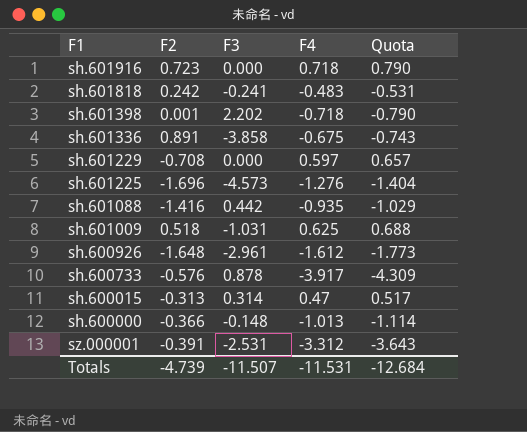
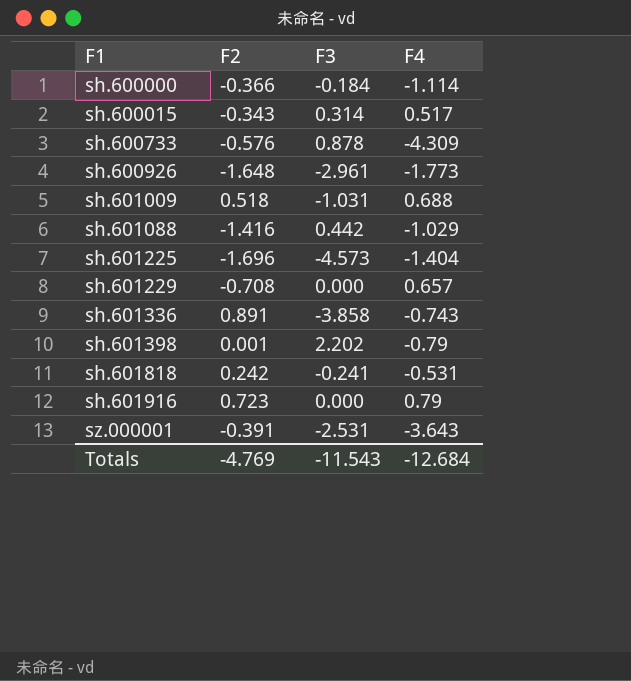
row order: none -> F1 ascending
column Quota | formula: [F4] * 1.1 -> none
sh.600000 | F3: -0.148 -> -0.184
sh.600000 | F4: -1.013 -> -1.114
sh.600015 | F2: -0.313 -> -0.343
sh.600015 | F4: 0.47 -> 0.517
sh.600733 | F4: -3.917 -> -4.309
sh.600926 | F4: -1.612 -> -1.773
sh.601009 | F4: 0.625 -> 0.688
sh.601088 | F4: -0.935 -> -1.029
sh.601225 | F4: -1.276 -> -1.404
sh.601229 | F4: 0.597 -> 0.657
sh.601336 | F4: -0.675 -> -0.743
sh.601398 | F4: -0.718 -> -0.79
sh.601818 | F4: -0.483 -> -0.531
sh.601916 | F4: 0.718 -> 0.79
sz.000001 | F4: -3.312 -> -3.643
Totals | F2: -4.739 -> -4.769
Totals | F3: -11.507 -> -11.543
Totals | F4: -11.531 -> -12.684

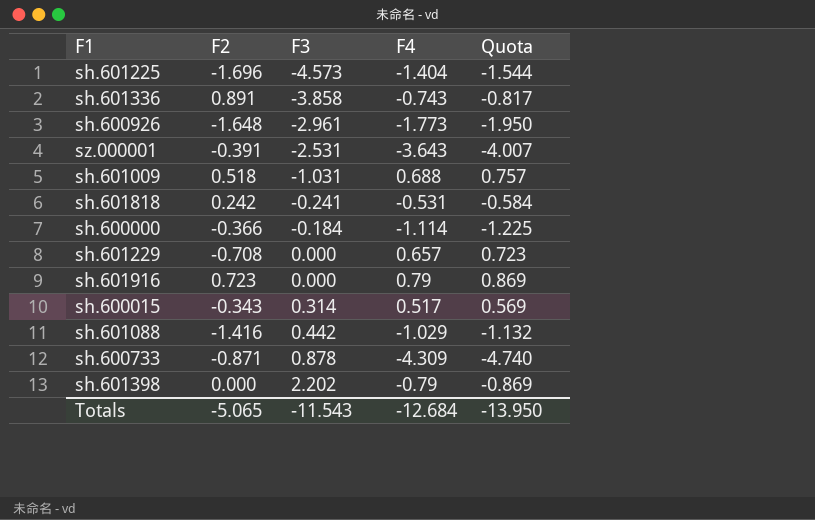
row order: F1 ascending -> F3 ascending
column Quota | formula: none -> [F4] * 1.1
sh.600733 | F2: -0.576 -> -0.871
sh.601398 | F2: 0.001 -> 0.000
Totals | F2: -4.769 -> -5.065

